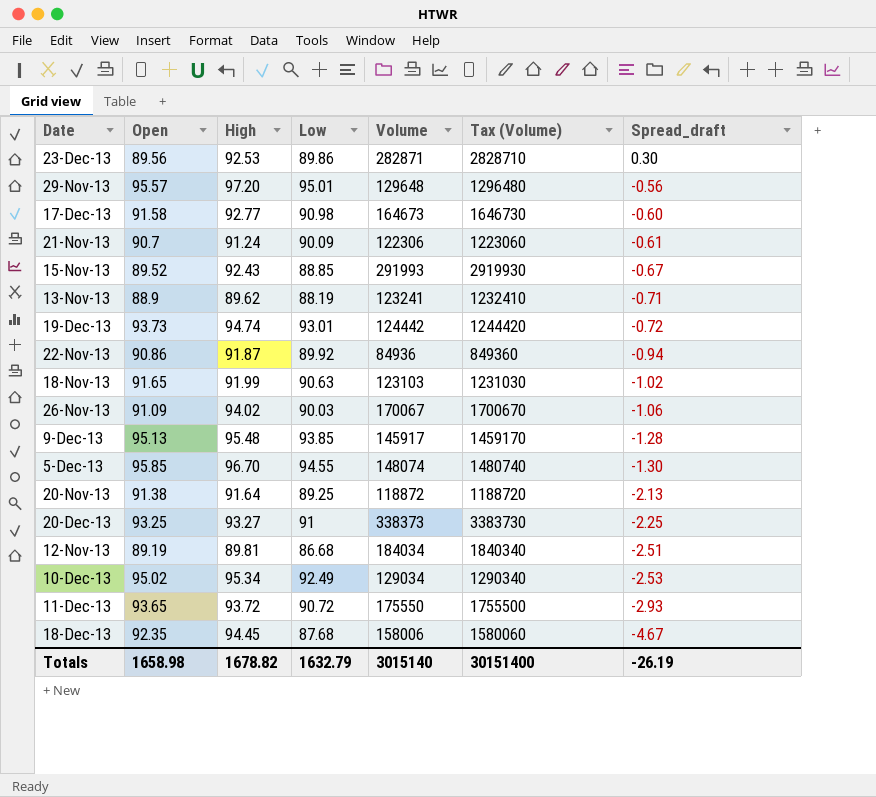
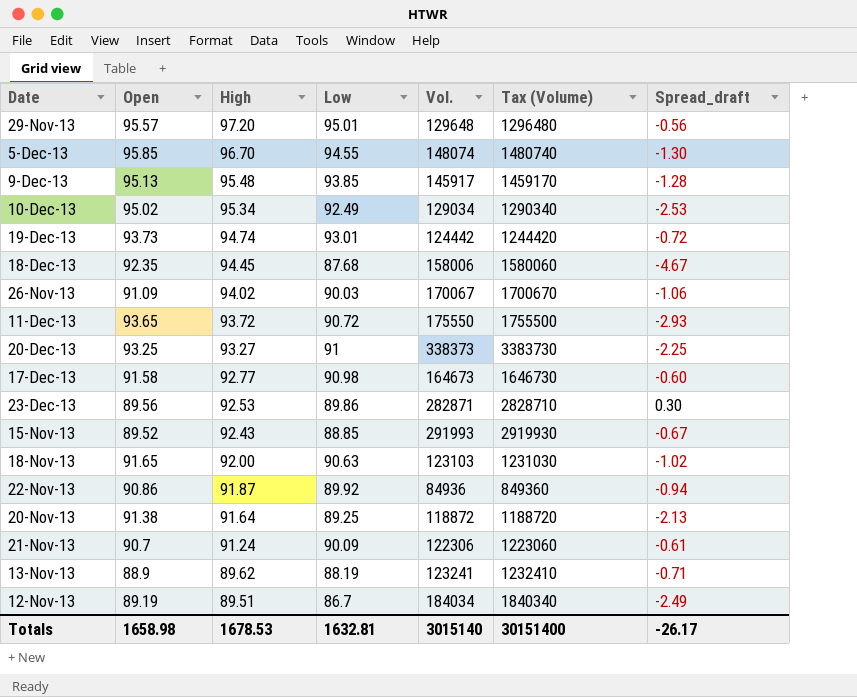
row order: Spread_draft descending -> High descending
column name: Volume -> Vol.
18-Nov-13 | High: 91.99 -> 92.00
12-Nov-13 | High: 89.81 -> 89.51
12-Nov-13 | Low: 86.68 -> 86.7
12-Nov-13 | Spread_draft: -2.51 -> -2.49
Totals | High: 1678.82 -> 1678.53
Totals | Low: 1632.79 -> 1632.81
Totals | Spread_draft: -26.19 -> -26.17

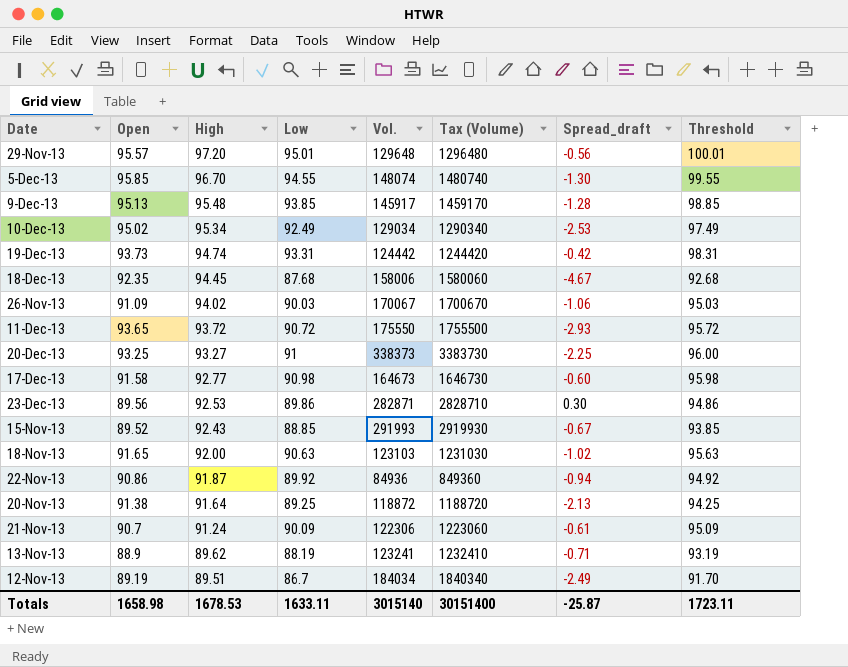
column Threshold | formula: none -> [Low] + 5
19-Dec-13 | Low: 93.01 -> 93.31
19-Dec-13 | Spread_draft: -0.72 -> -0.42
Totals | Low: 1632.81 -> 1633.11
Totals | Spread_draft: -26.17 -> -25.87

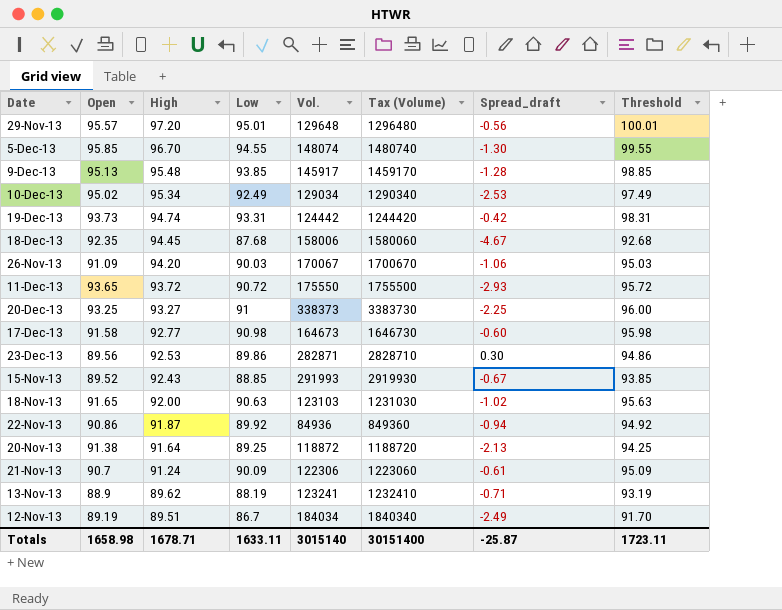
26-Nov-13 | High: 94.02 -> 94.20
Totals | High: 1678.53 -> 1678.71

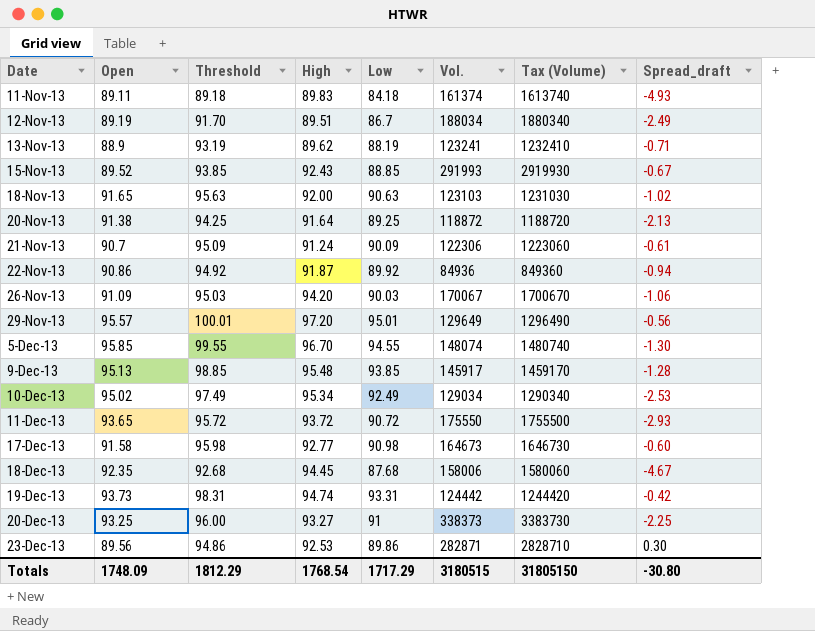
row order: High descending -> Date ascending
column Threshold | position: 8 -> 3
row 11-Nov-13: none -> 89.11 | 89.18 | 89.83 | 84.18 | 161374 | 1613740 | -4.93
12-Nov-13 | Vol.: 184034 -> 188034
12-Nov-13 | Tax (Volume): 1840340 -> 1880340
29-Nov-13 | Vol.: 129648 -> 129649
29-Nov-13 | Tax (Volume): 1296480 -> 1296490
Totals | Open: 1658.98 -> 1748.09
Totals | Threshold: 1723.11 -> 1812.29
Totals | High: 1678.71 -> 1768.54
Totals | Low: 1633.11 -> 1717.29
Totals | Vol.: 3015140 -> 3180515
Totals | Tax (Volume): 30151400 -> 31805150
Totals | Spread_draft: -25.87 -> -30.80

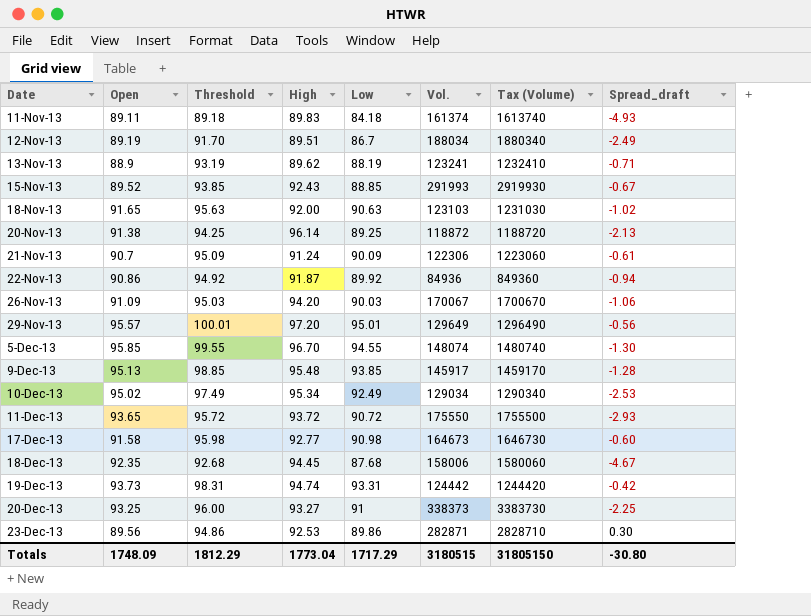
20-Nov-13 | High: 91.64 -> 96.14
Totals | High: 1768.54 -> 1773.04

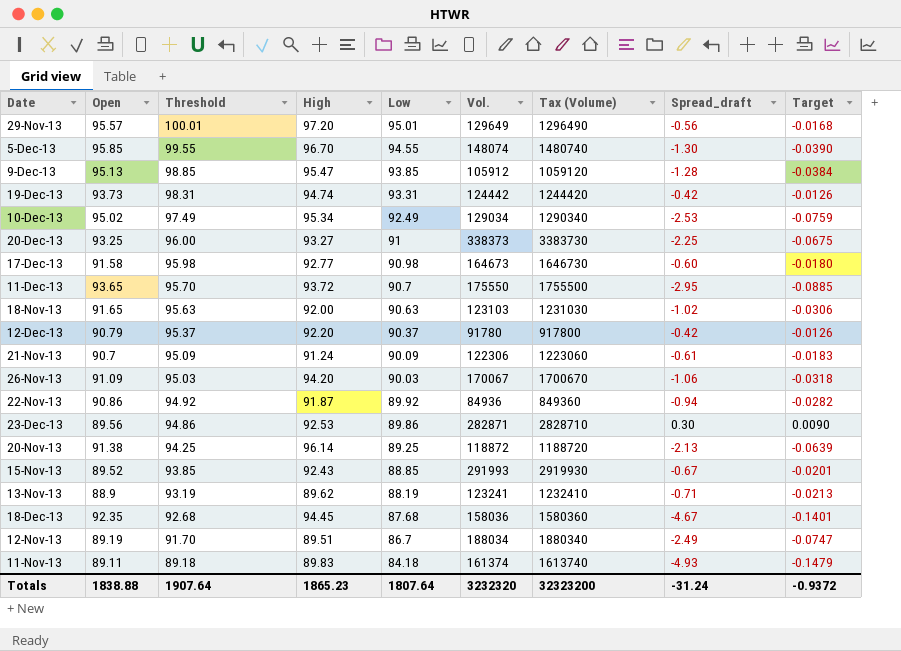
row order: Date ascending -> Threshold descending
column Target | formula: none -> [Spread_draft] * 0.03
9-Dec-13 | High: 95.48 -> 95.47
9-Dec-13 | Vol.: 145917 -> 105912
9-Dec-13 | Tax (Volume): 1459170 -> 1059120
11-Dec-13 | Threshold: 95.72 -> 95.70
11-Dec-13 | Low: 90.72 -> 90.7
11-Dec-13 | Spread_draft: -2.93 -> -2.95
row 12-Dec-13: none -> 90.79 | 95.37 | 92.20 | 90.37 | 91780 | 917800 | -0.42 | -0.0126
18-Dec-13 | Vol.: 158006 -> 158036
18-Dec-13 | Tax (Volume): 1580060 -> 1580360
Totals | Open: 1748.09 -> 1838.88
Totals | Threshold: 1812.29 -> 1907.64
Totals | High: 1773.04 -> 1865.23
Totals | Low: 1717.29 -> 1807.64
Totals | Vol.: 3180515 -> 3232320
Totals | Tax (Volume): 31805150 -> 32323200
Totals | Spread_draft: -30.80 -> -31.24

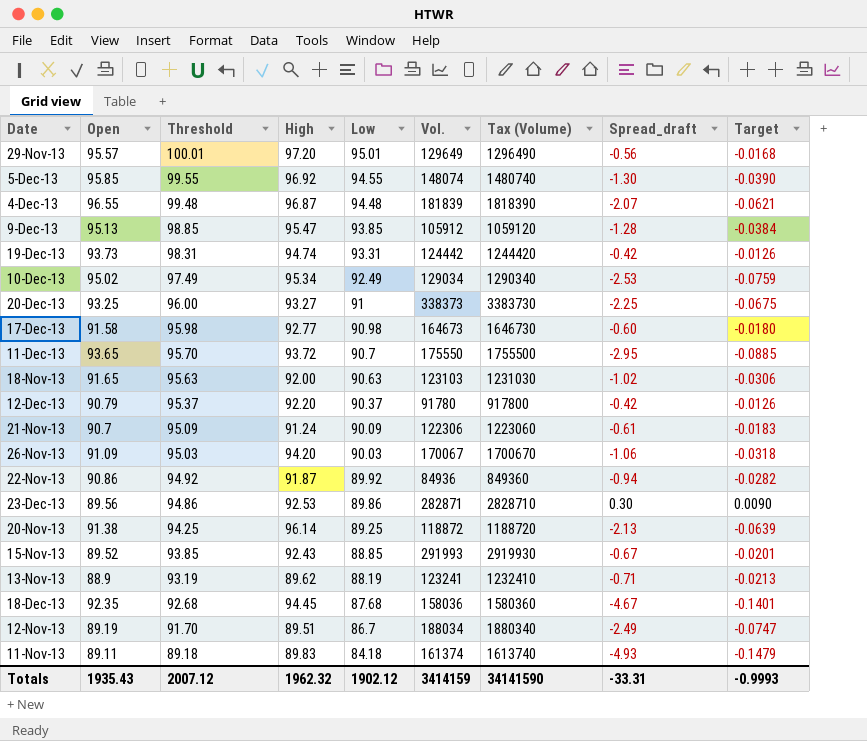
5-Dec-13 | High: 96.70 -> 96.92
row 4-Dec-13: none -> 96.55 | 99.48 | 96.87 | 94.48 | 181839 | 1818390 | -2.07 | -0.0621
Totals | Open: 1838.88 -> 1935.43
Totals | Threshold: 1907.64 -> 2007.12
Totals | High: 1865.23 -> 1962.32
Totals | Low: 1807.64 -> 1902.12
Totals | Vol.: 3232320 -> 3414159
Totals | Tax (Volume): 32323200 -> 34141590
Totals | Spread_draft: -31.24 -> -33.31
Totals | Target: -0.9372 -> -0.9993

